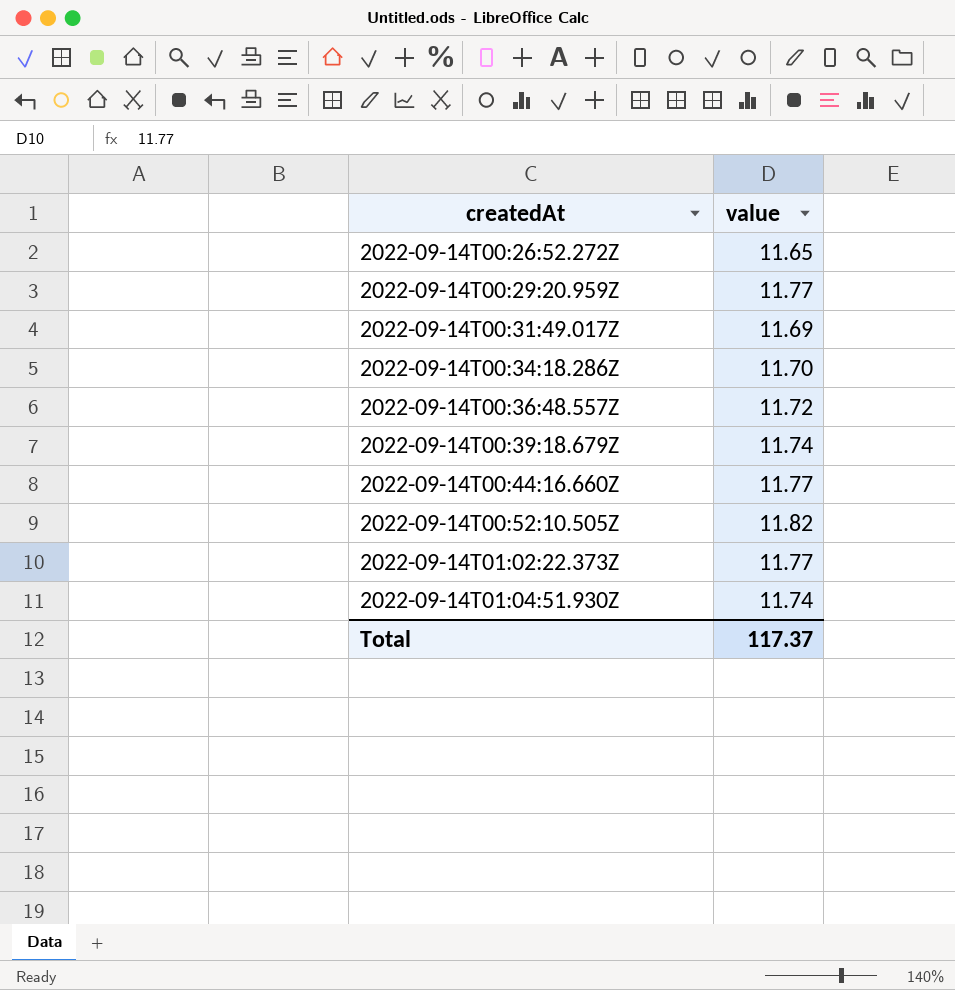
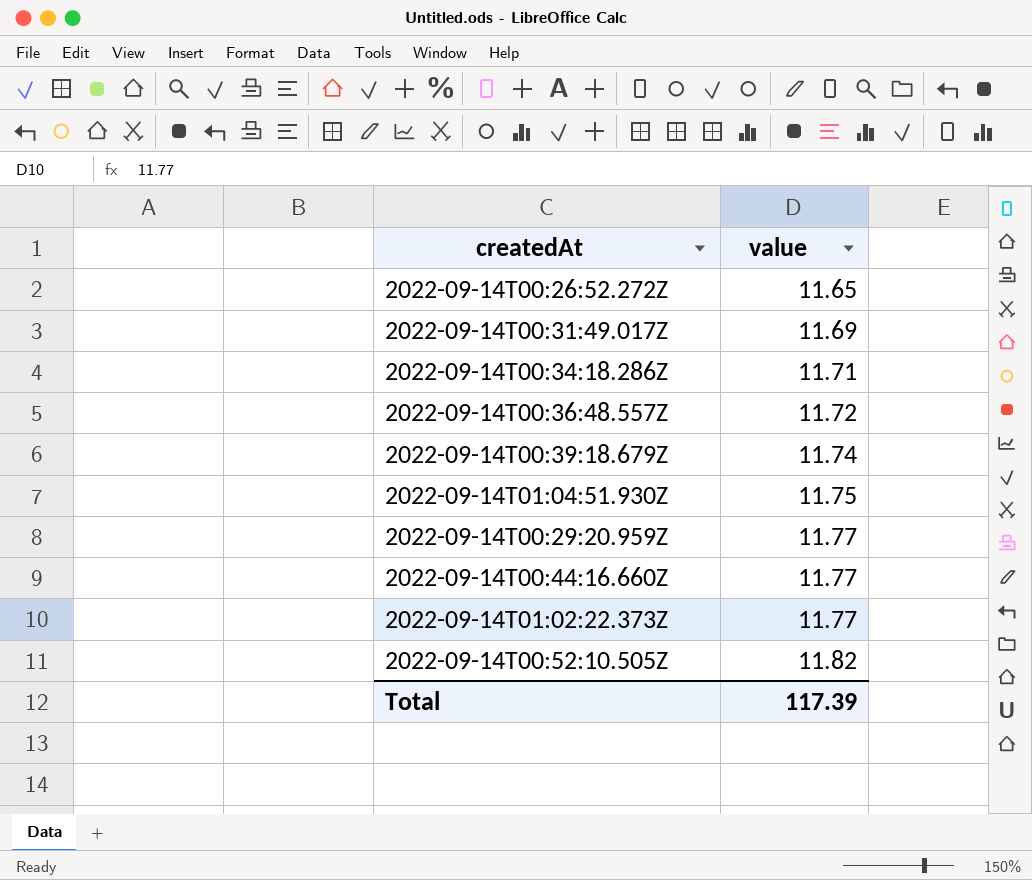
row order: createdAt ascending -> value ascending
2022-09-14T00:34:18.286Z | value: 11.70 -> 11.71
2022-09-14T01:04:51.930Z | value: 11.74 -> 11.75
Total | value: 117.37 -> 117.39

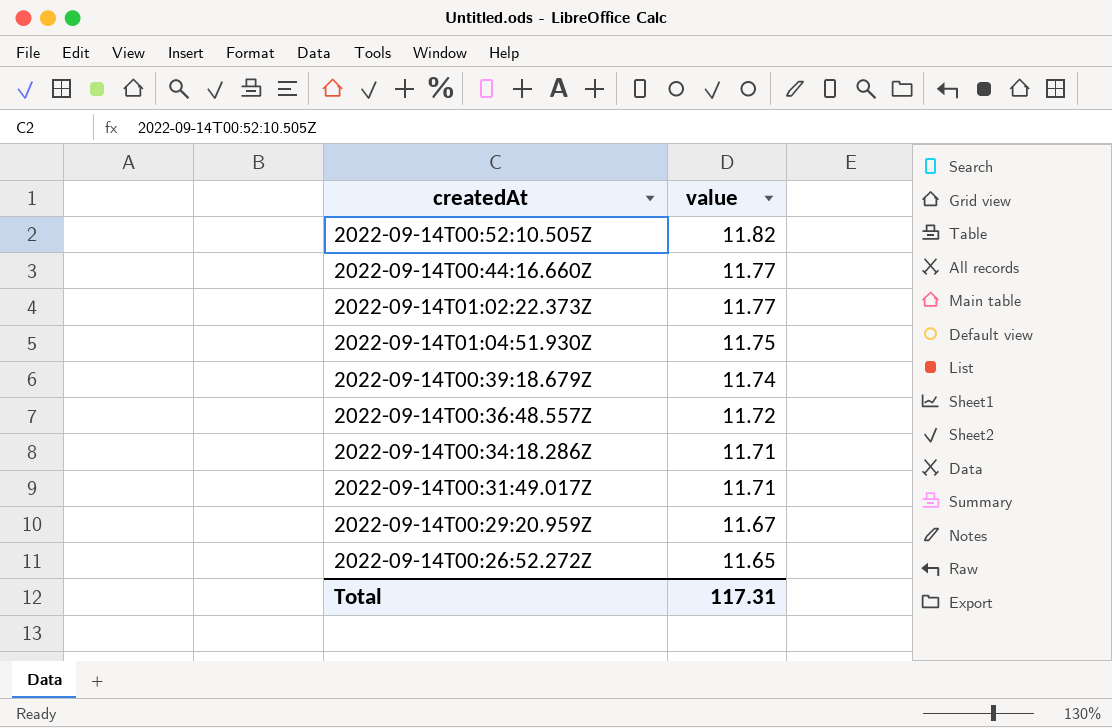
row order: value ascending -> value descending
2022-09-14T00:31:49.017Z | value: 11.69 -> 11.71
2022-09-14T00:29:20.959Z | value: 11.77 -> 11.67
Total | value: 117.39 -> 117.31

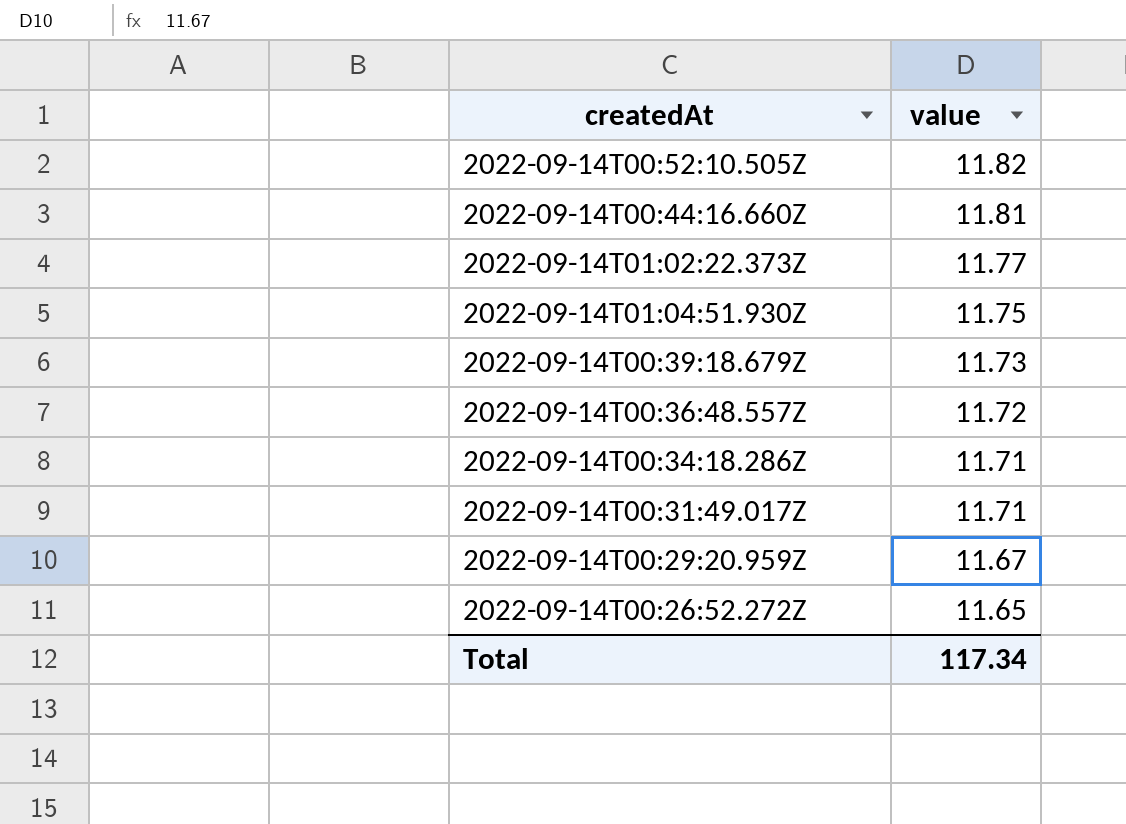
2022-09-14T00:44:16.660Z | value: 11.77 -> 11.81
2022-09-14T00:39:18.679Z | value: 11.74 -> 11.73
Total | value: 117.31 -> 117.34

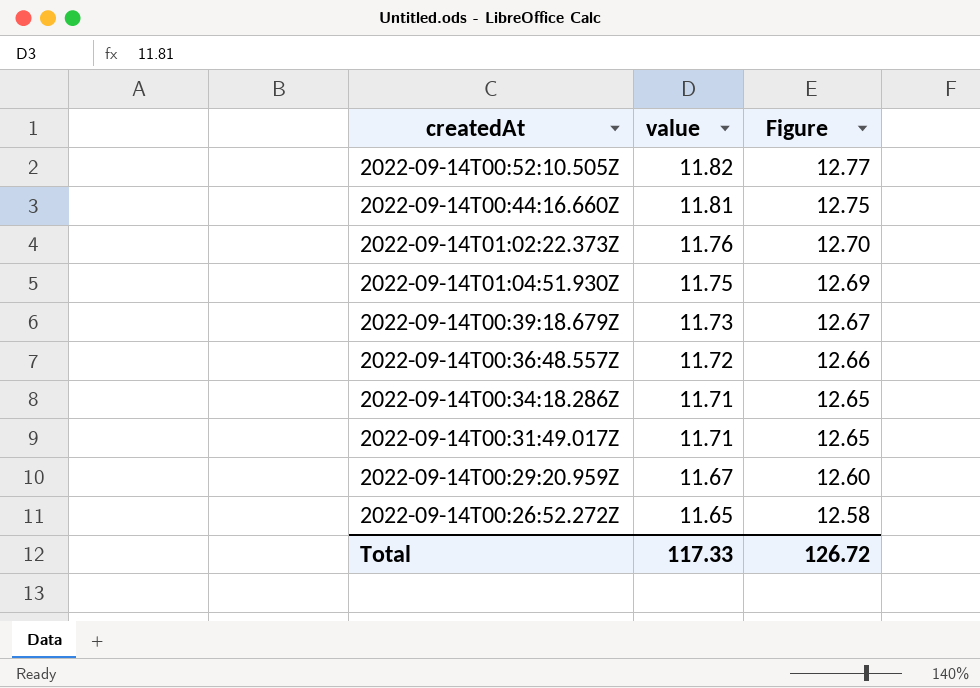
column Figure | formula: none -> [value] * 1.08
2022-09-14T01:02:22.373Z | value: 11.77 -> 11.76
Total | value: 117.34 -> 117.33

